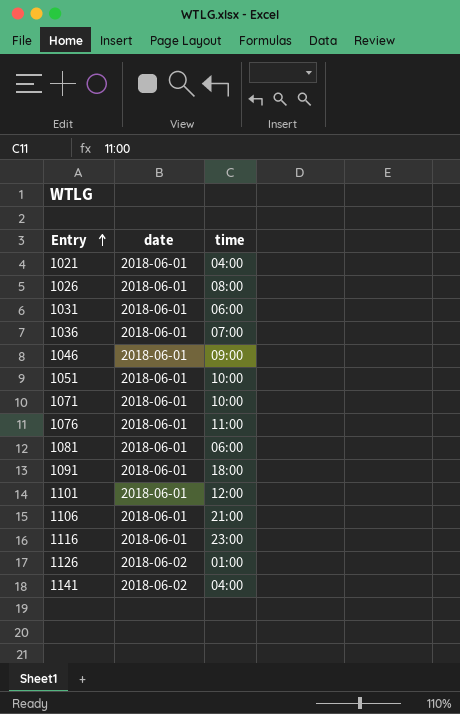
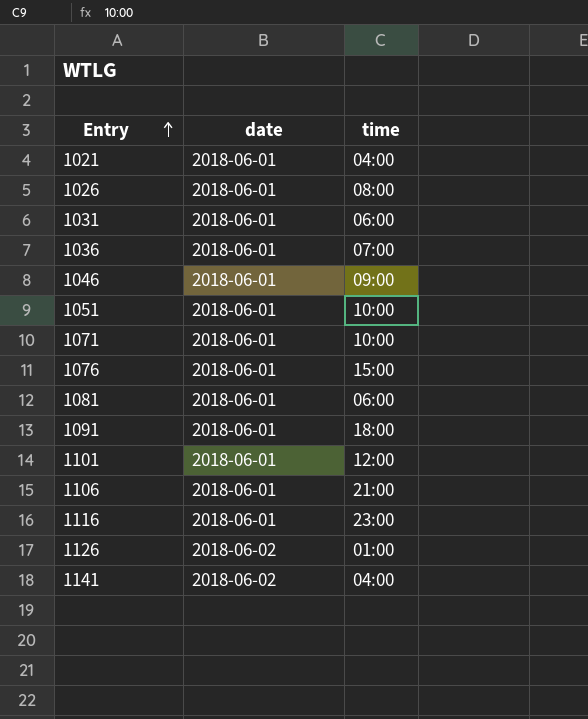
1076 | time: 11:00 -> 15:00

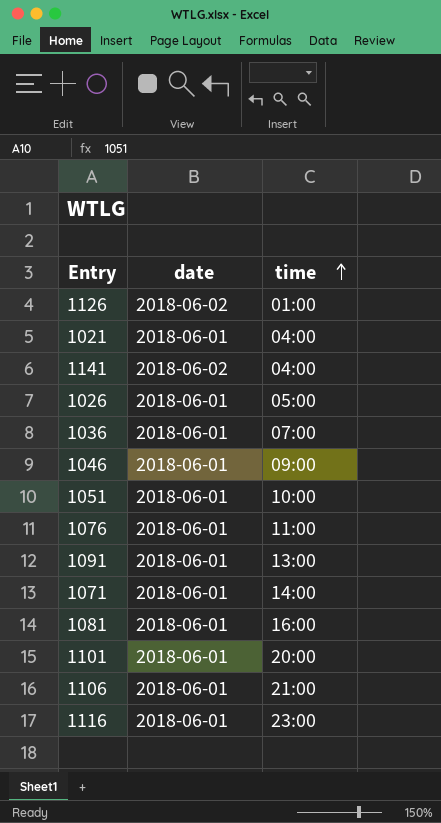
row order: Entry ascending -> time ascending
row 1031: 2018-06-01 | 06:00 -> none
1026 | time: 08:00 -> 05:00
1076 | time: 15:00 -> 11:00
1091 | time: 18:00 -> 13:00
1071 | time: 10:00 -> 14:00
1081 | time: 06:00 -> 16:00
1101 | time: 12:00 -> 20:00

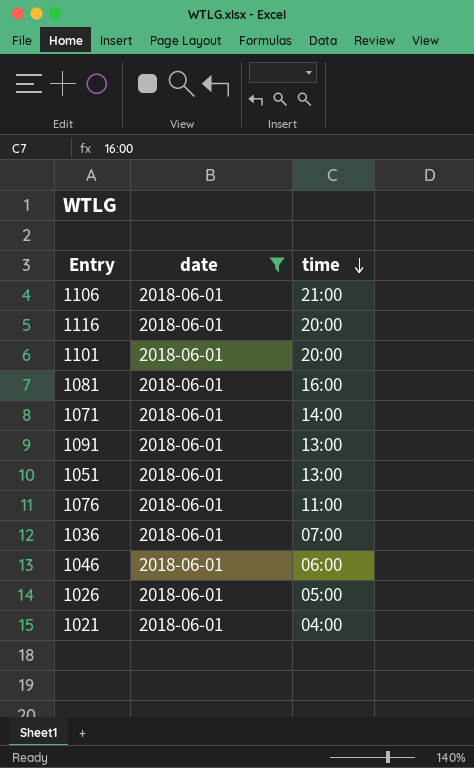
filter: none -> date = 2018-06-01
row order: time ascending -> time descending
1116 | time: 23:00 -> 20:00
1051 | time: 10:00 -> 13:00
1046 | time: 09:00 -> 06:00

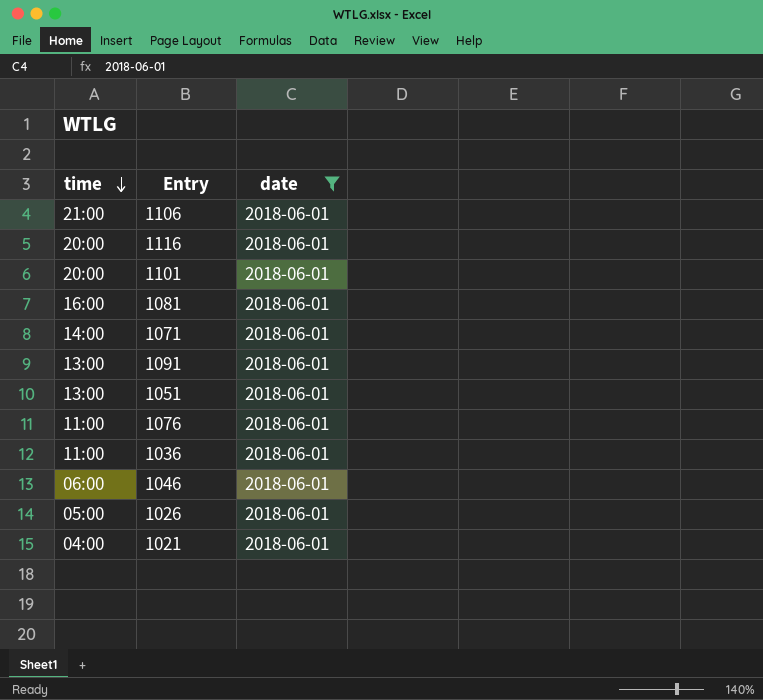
column time | position: 3 -> 1
1036 | time: 07:00 -> 11:00

